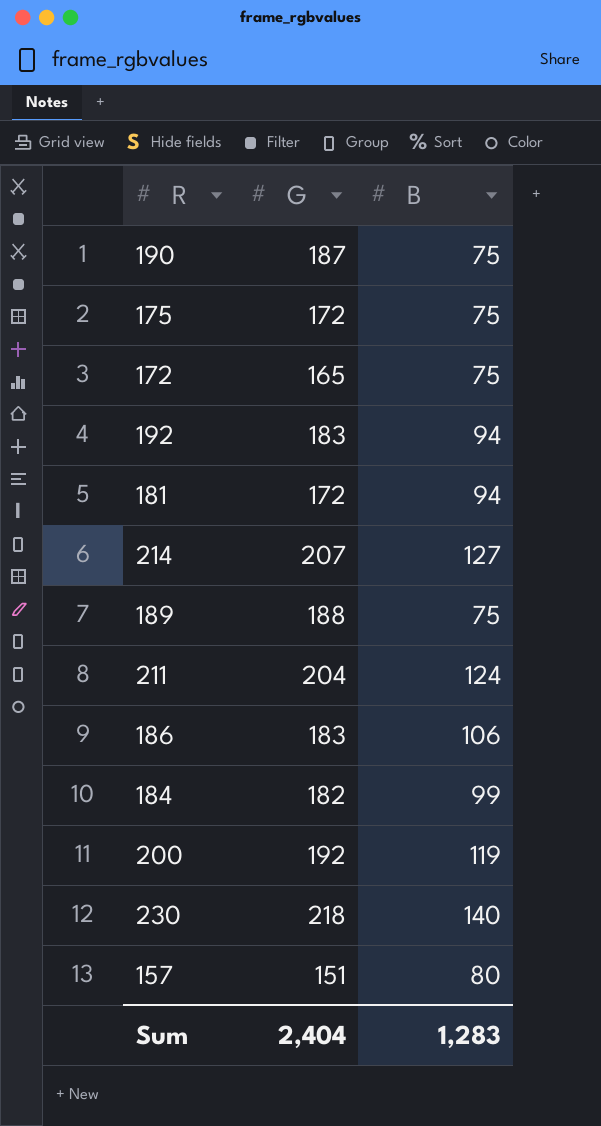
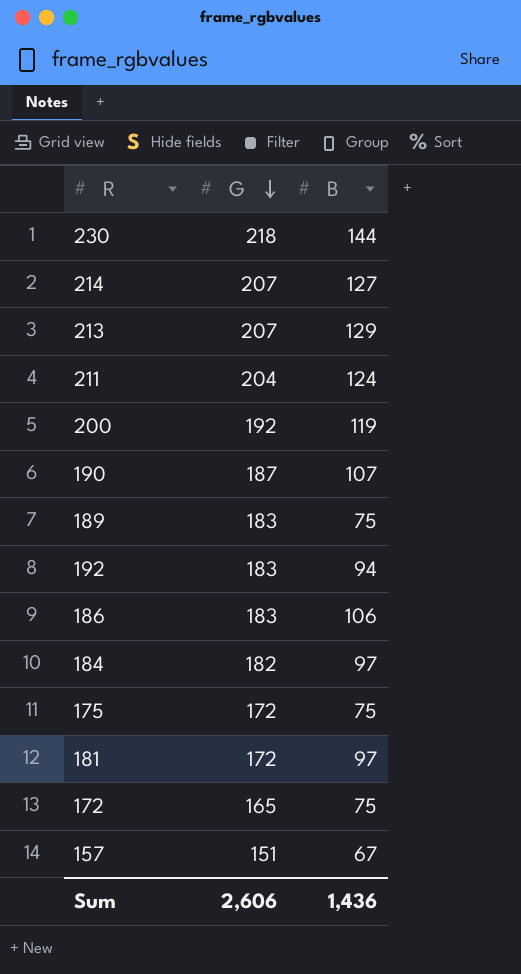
row order: none -> G descending
230 | B: 140 -> 144
row 213: none -> 207 | 129
190 | B: 75 -> 107
189 | G: 188 -> 183
184 | B: 99 -> 97
181 | B: 94 -> 97
157 | B: 80 -> 67
Sum | G: 2,404 -> 2,606
Sum | B: 1,283 -> 1,436

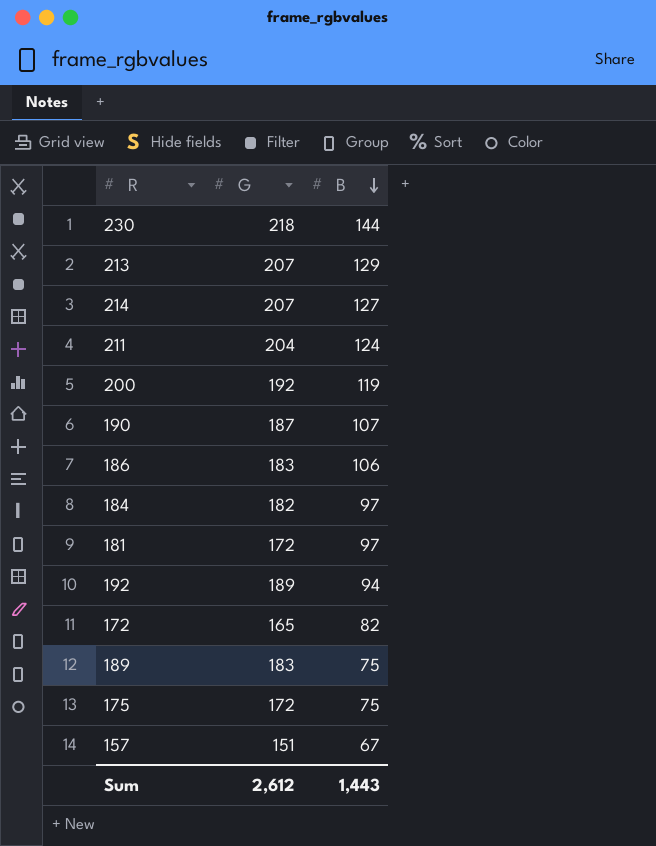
row order: G descending -> B descending
192 | G: 183 -> 189
172 | B: 75 -> 82
Sum | G: 2,606 -> 2,612
Sum | B: 1,436 -> 1,443

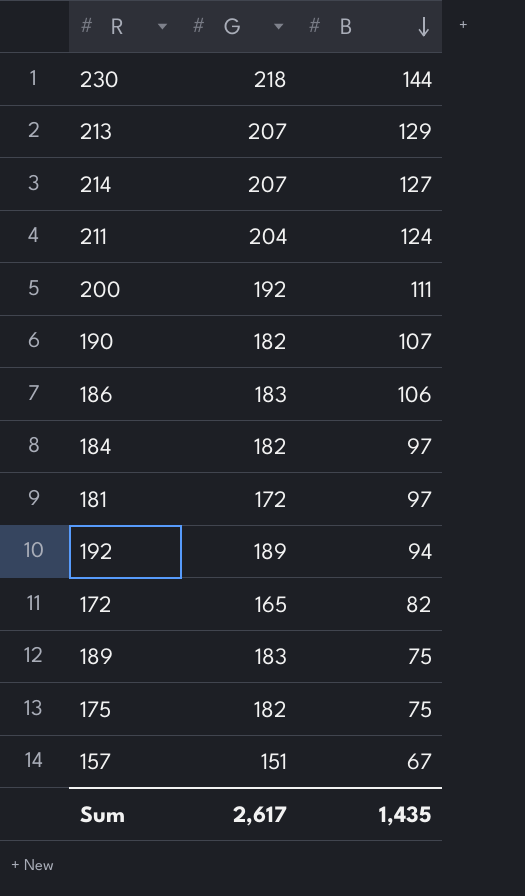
200 | B: 119 -> 111
190 | G: 187 -> 182
175 | G: 172 -> 182
Sum | G: 2,612 -> 2,617
Sum | B: 1,443 -> 1,435

